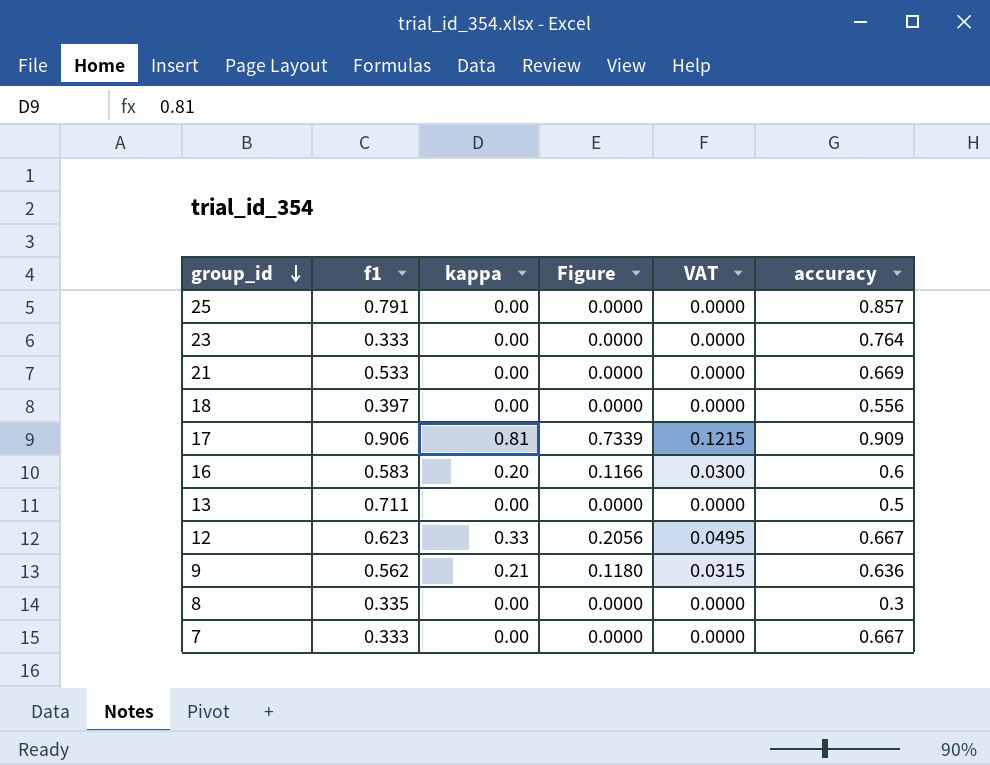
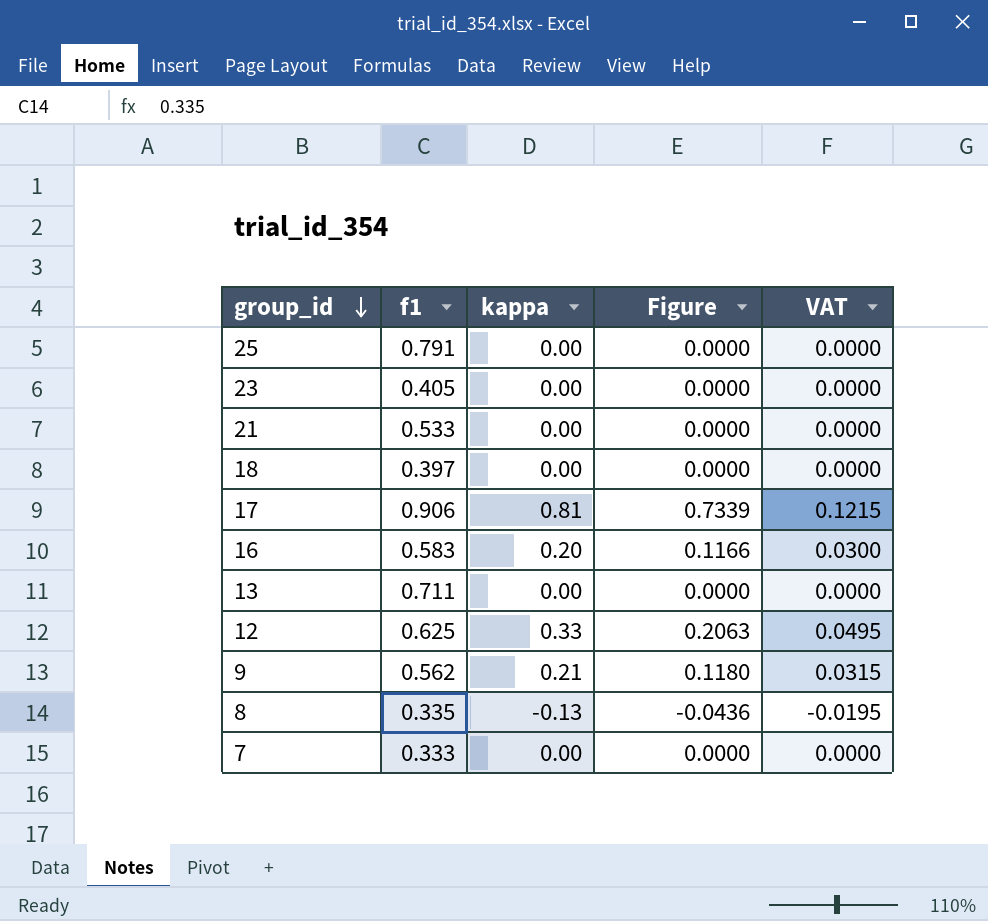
column accuracy | position: 6 -> none
23 | f1: 0.333 -> 0.405
12 | f1: 0.623 -> 0.625
12 | Figure: 0.2056 -> 0.2063
8 | kappa: 0.00 -> -0.13
8 | Figure: 0.0000 -> -0.0436
8 | VAT: 0.0000 -> -0.0195

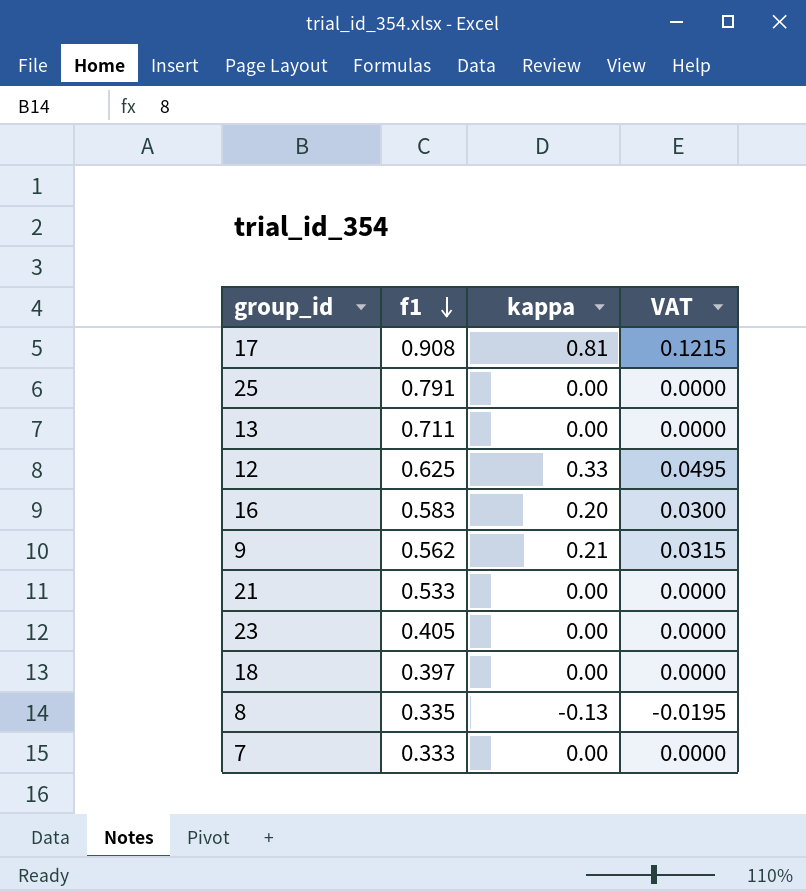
row order: group_id descending -> f1 descending
column Figure | formula: [f1] * [kappa] -> none
17 | f1: 0.906 -> 0.908

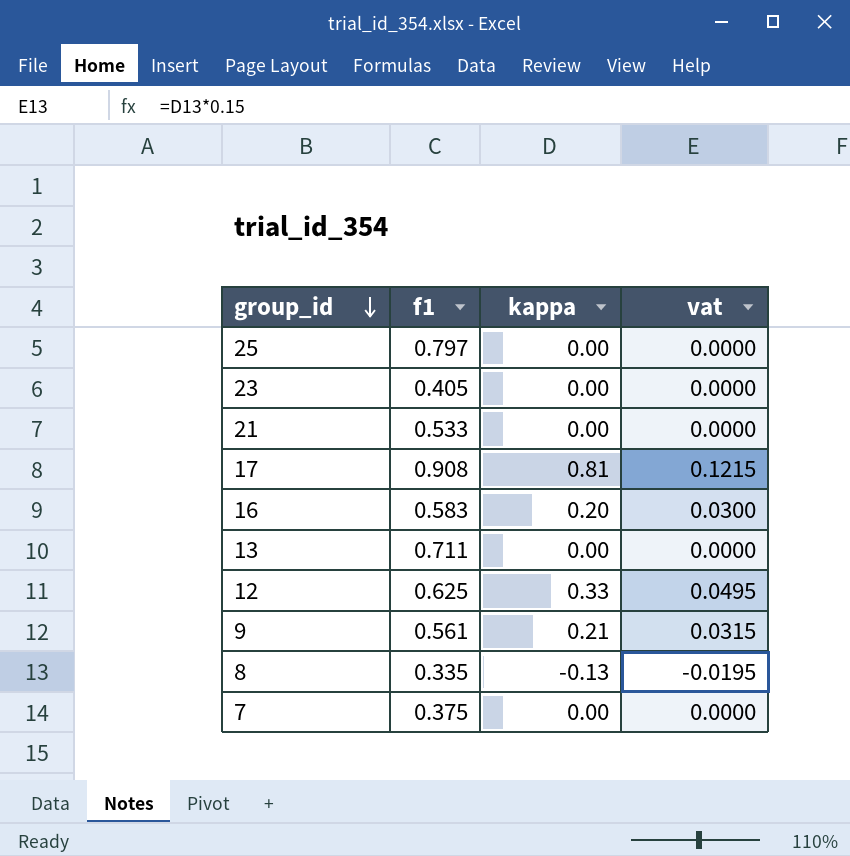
row order: f1 descending -> group_id descending
column name: VAT -> vat
row 18: 0.397 | 0.00 | 0.0000 -> none
25 | f1: 0.791 -> 0.797
9 | f1: 0.562 -> 0.561
7 | f1: 0.333 -> 0.375

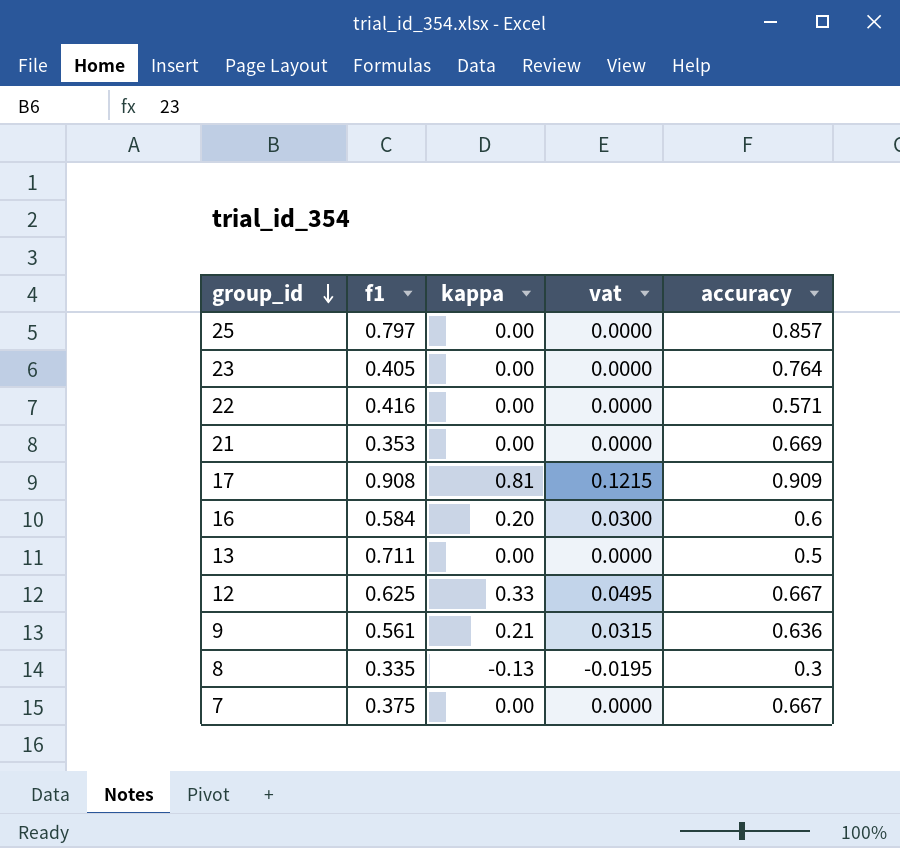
column accuracy | position: none -> 5
row 22: none -> 0.416 | 0.00 | 0.0000 | 0.571
21 | f1: 0.533 -> 0.353
16 | f1: 0.583 -> 0.584

